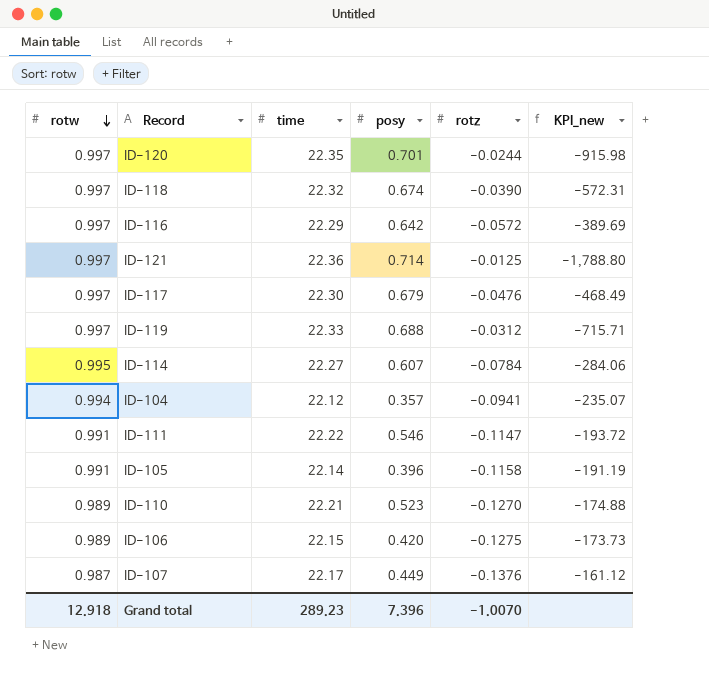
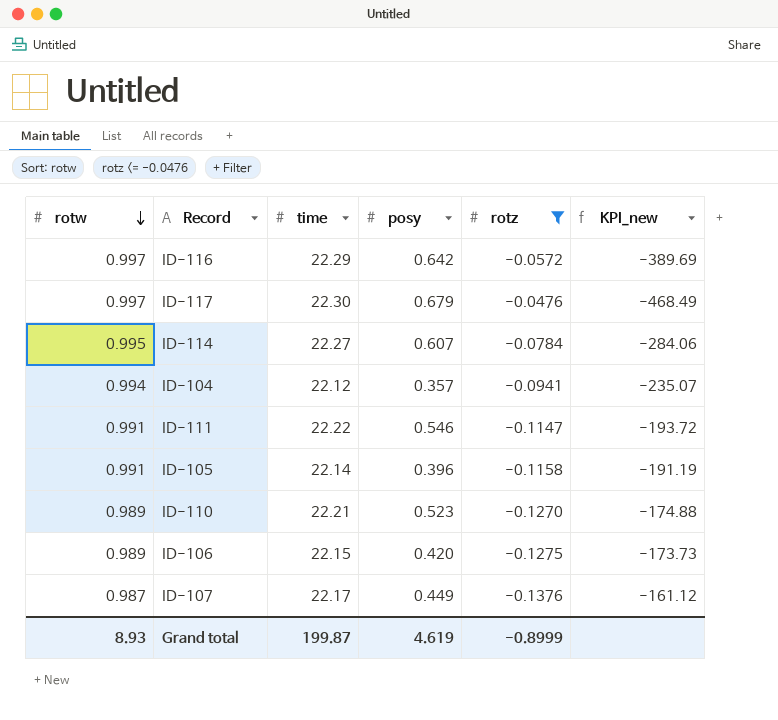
filter: none -> rotz <= -0.0476
Grand total | rotw: 12.918 -> 8.93
Grand total | time: 289.23 -> 199.87
Grand total | posy: 7.396 -> 4.619
Grand total | rotz: -1.0070 -> -0.8999

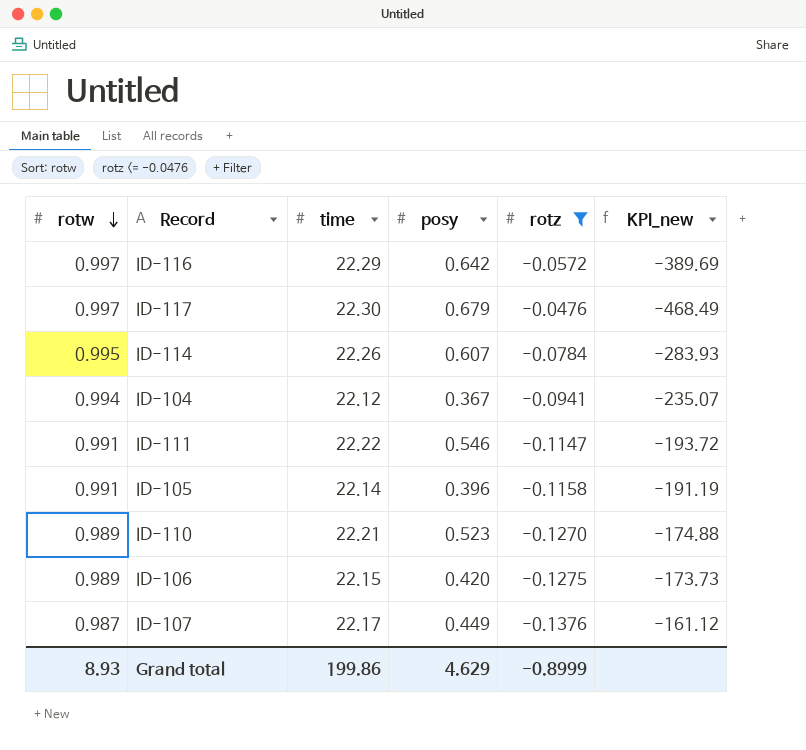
ID-114 | time: 22.27 -> 22.26
ID-114 | KPI_new: -284.06 -> -283.93
ID-104 | posy: 0.357 -> 0.367
Grand total | time: 199.87 -> 199.86
Grand total | posy: 4.619 -> 4.629

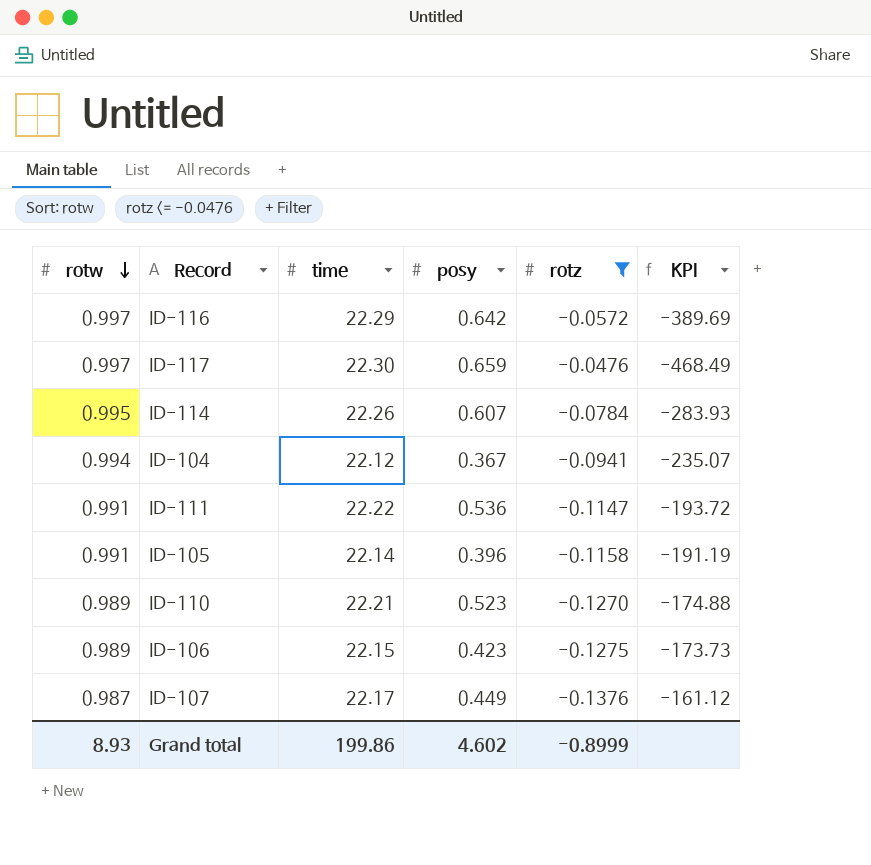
column name: KPI_new -> KPI
ID-117 | posy: 0.679 -> 0.659
ID-111 | posy: 0.546 -> 0.536
ID-106 | posy: 0.420 -> 0.423
Grand total | posy: 4.629 -> 4.602

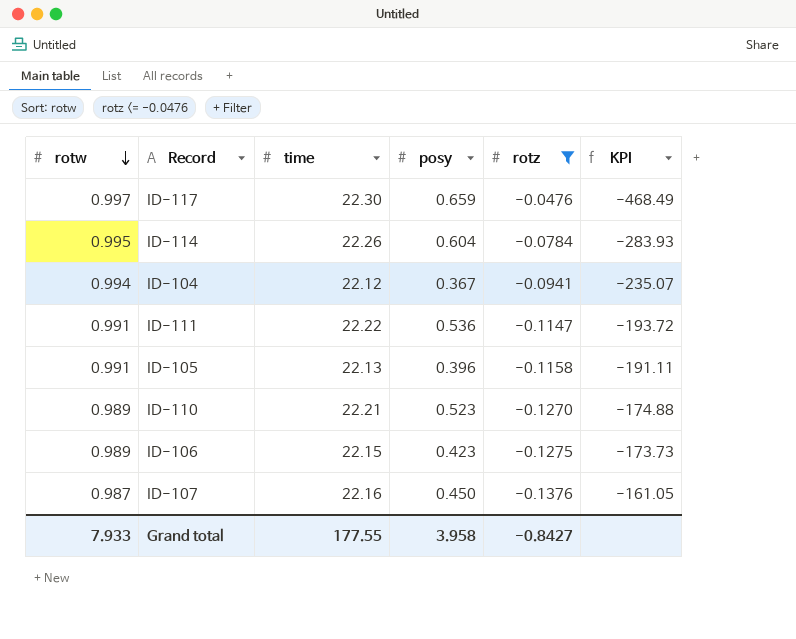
row ID-116: 0.997 | 22.29 | 0.642 | -0.0572 | -389.69 -> none
ID-114 | posy: 0.607 -> 0.604
ID-105 | time: 22.14 -> 22.13
ID-105 | KPI: -191.19 -> -191.11
ID-107 | time: 22.17 -> 22.16
ID-107 | posy: 0.449 -> 0.450
ID-107 | KPI: -161.12 -> -161.05
Grand total | rotw: 8.93 -> 7.933
Grand total | time: 199.86 -> 177.55
Grand total | posy: 4.602 -> 3.958
Grand total | rotz: -0.8999 -> -0.8427

